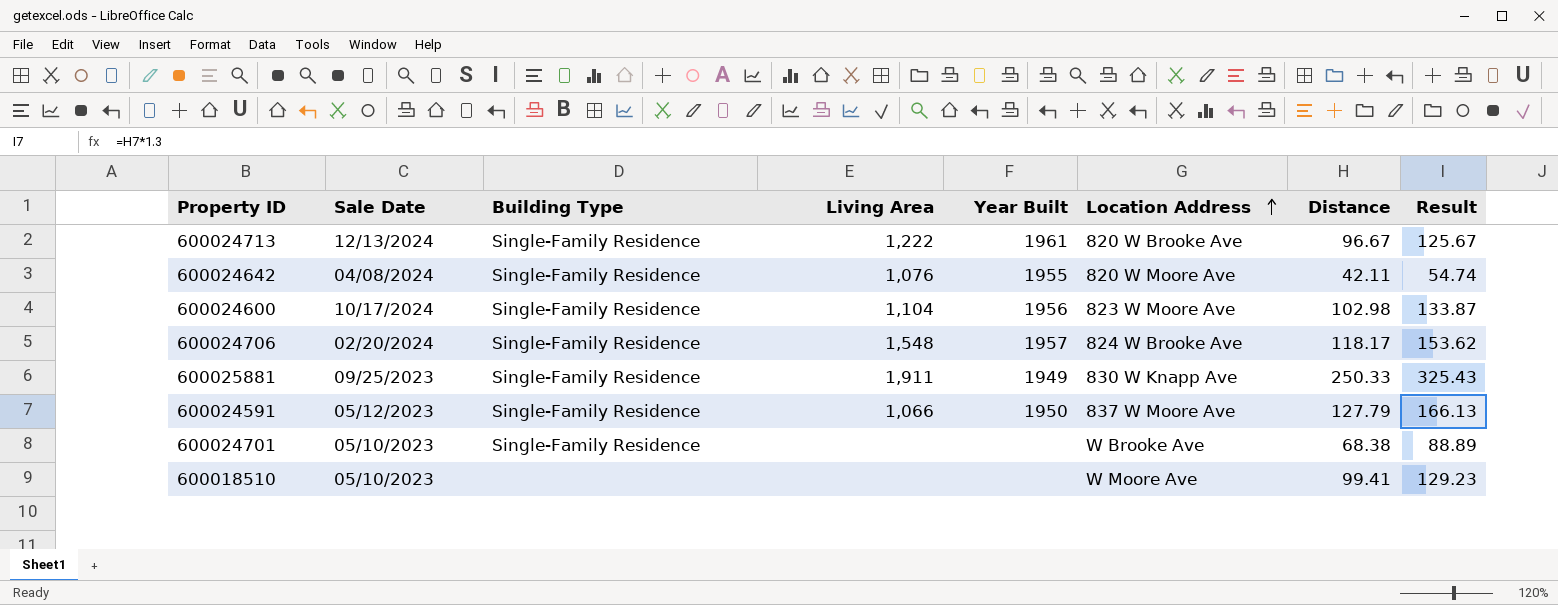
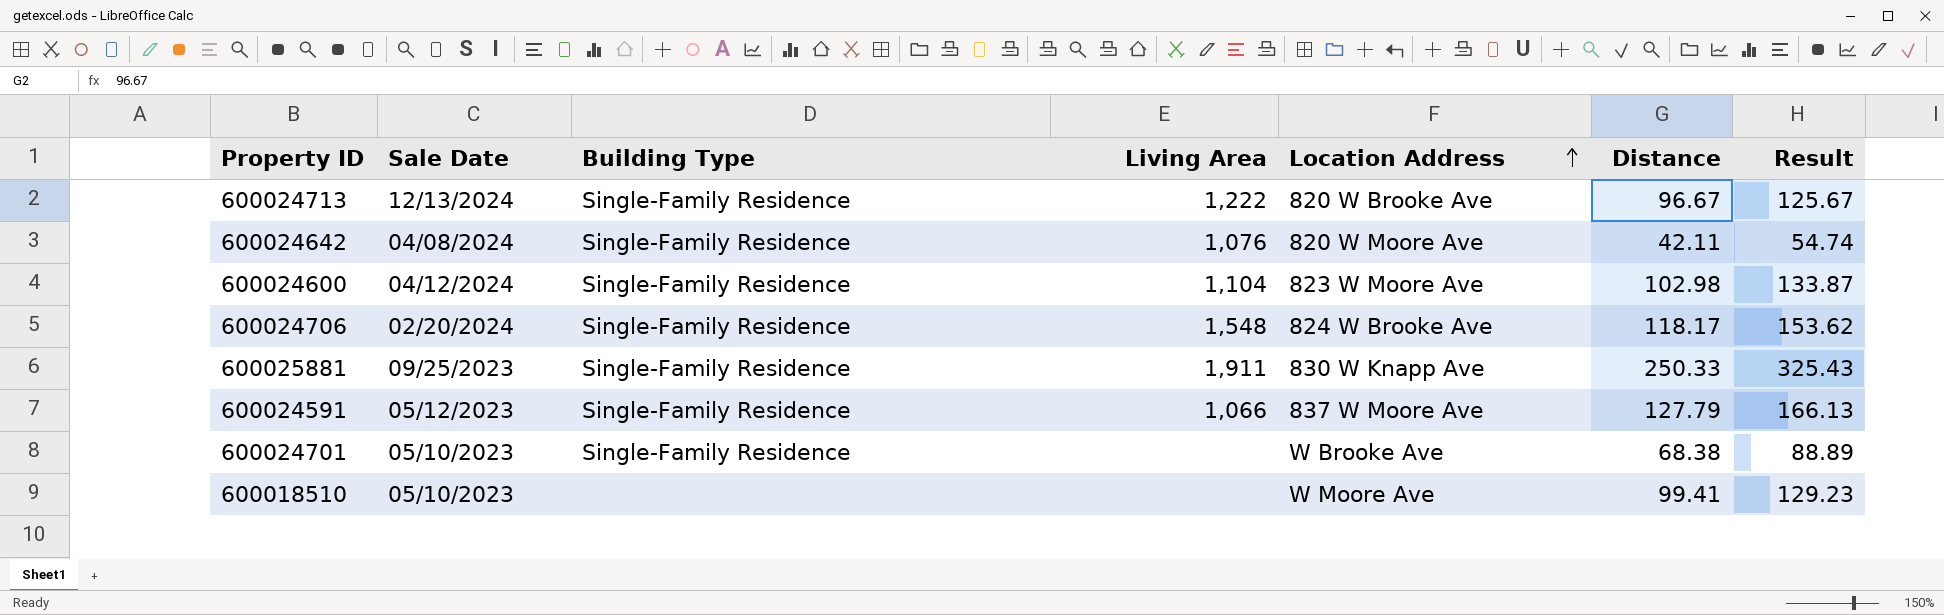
column Year Built | position: 5 -> none
600024600 | Sale Date: 10/17/2024 -> 04/12/2024

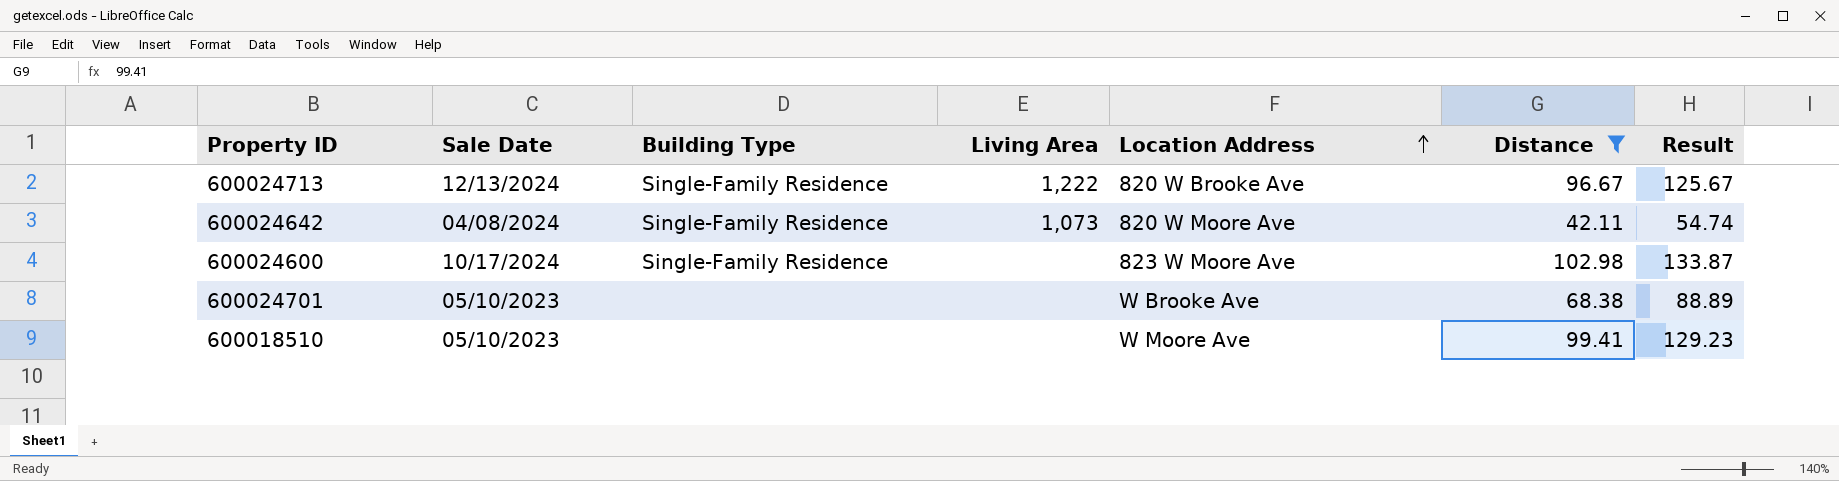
filter: none -> Distance <= 102.98
600024642 | Living Area: 1,076 -> 1,073
600024600 | Sale Date: 04/12/2024 -> 10/17/2024
600024600 | Living Area: 1,104 -> none
600024701 | Building Type: Single-Family Residence -> none

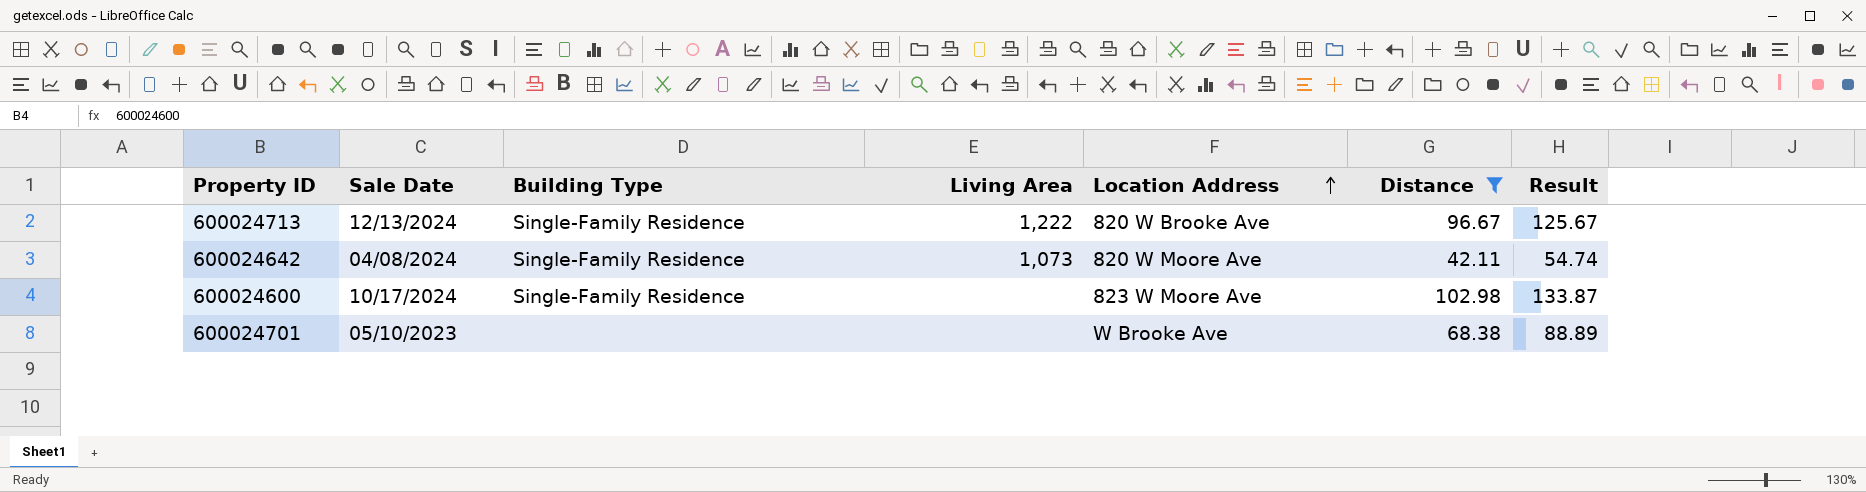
row 600018510: 05/10/2023 | none | none | W Moore Ave | 99.41 | 129.23 -> none

